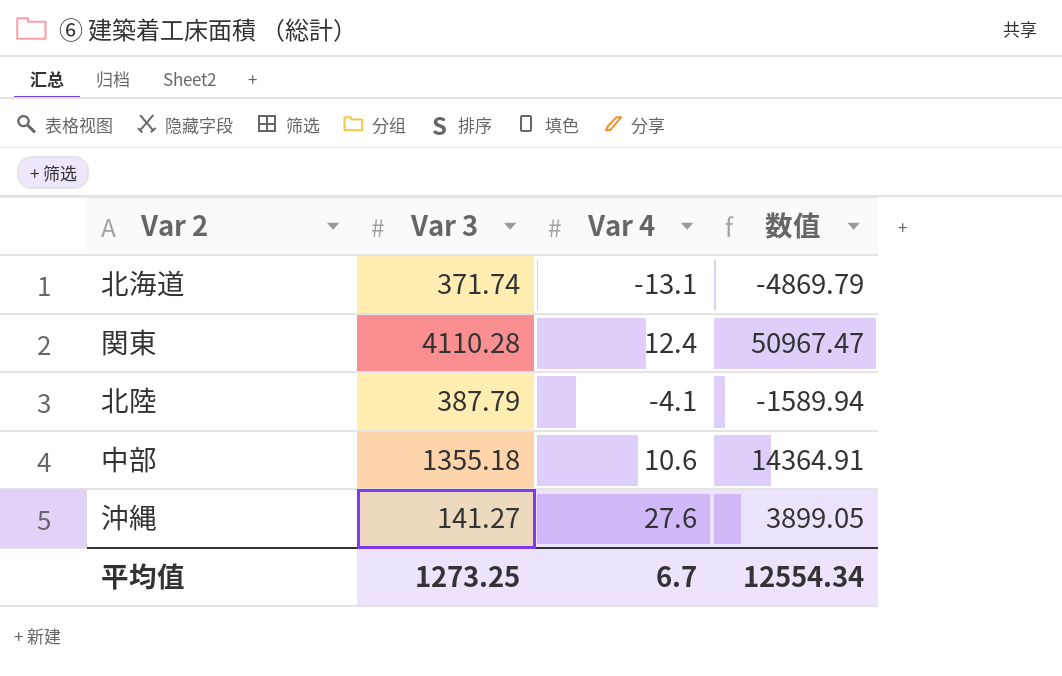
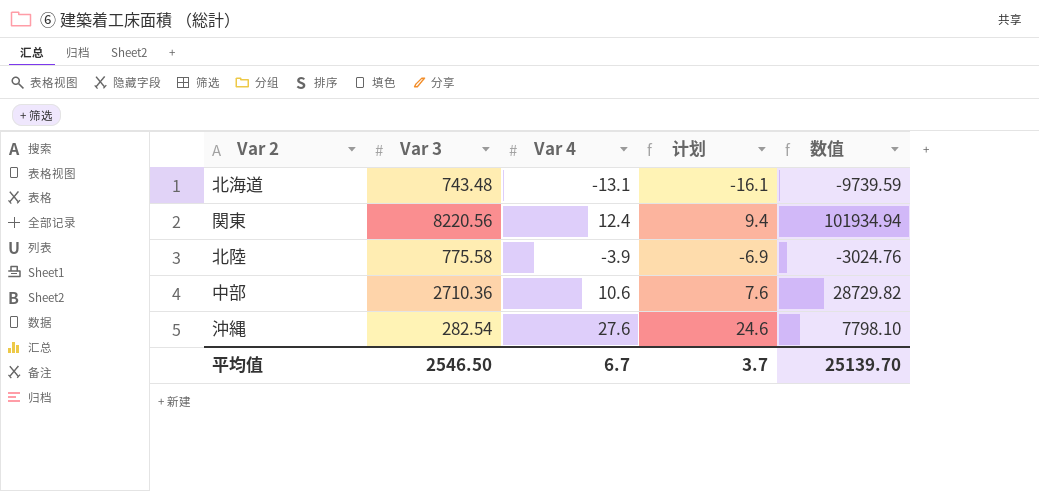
column 计划 | formula: none -> [Var 4] - 3
北海道 | Var 3: 371.74 -> 743.48
北海道 | 数值: -4869.79 -> -9739.59
関東 | Var 3: 4110.28 -> 8220.56
関東 | 数值: 50967.47 -> 101934.94
北陸 | Var 3: 387.79 -> 775.58
北陸 | Var 4: -4.1 -> -3.9
北陸 | 数值: -1589.94 -> -3024.76
中部 | Var 3: 1355.18 -> 2710.36
中部 | 数值: 14364.91 -> 28729.82
沖縄 | Var 3: 141.27 -> 282.54
沖縄 | 数值: 3899.05 -> 7798.10
平均值 | Var 3: 1273.25 -> 2546.50
平均值 | 数值: 12554.34 -> 25139.70

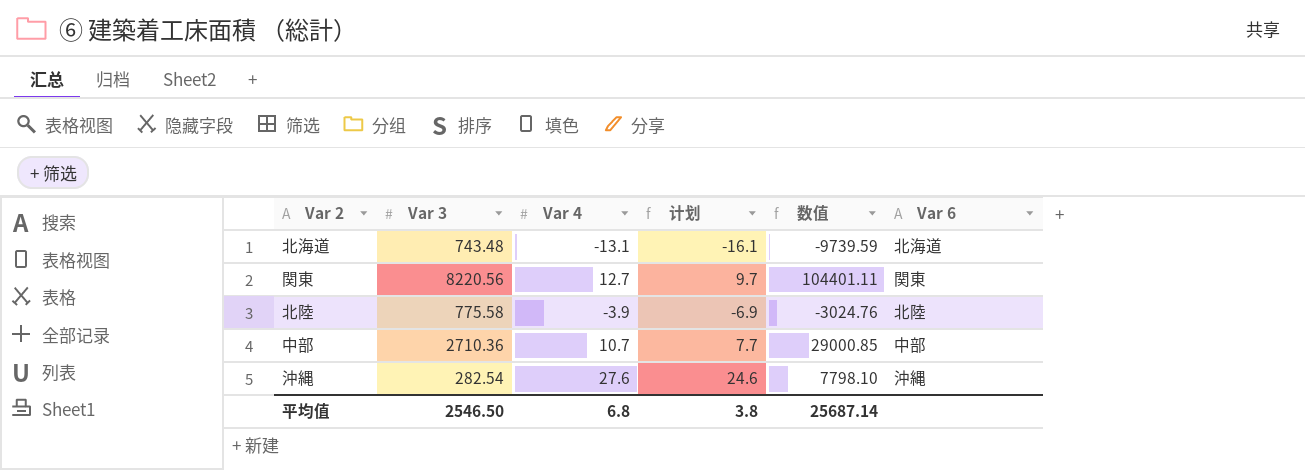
column Var 6 | position: none -> 6
関東 | Var 4: 12.4 -> 12.7
関東 | 计划: 9.4 -> 9.7
関東 | 数值: 101934.94 -> 104401.11
中部 | Var 4: 10.6 -> 10.7
中部 | 计划: 7.6 -> 7.7
中部 | 数值: 28729.82 -> 29000.85
平均值 | Var 4: 6.7 -> 6.8
平均值 | 计划: 3.7 -> 3.8
平均值 | 数值: 25139.70 -> 25687.14

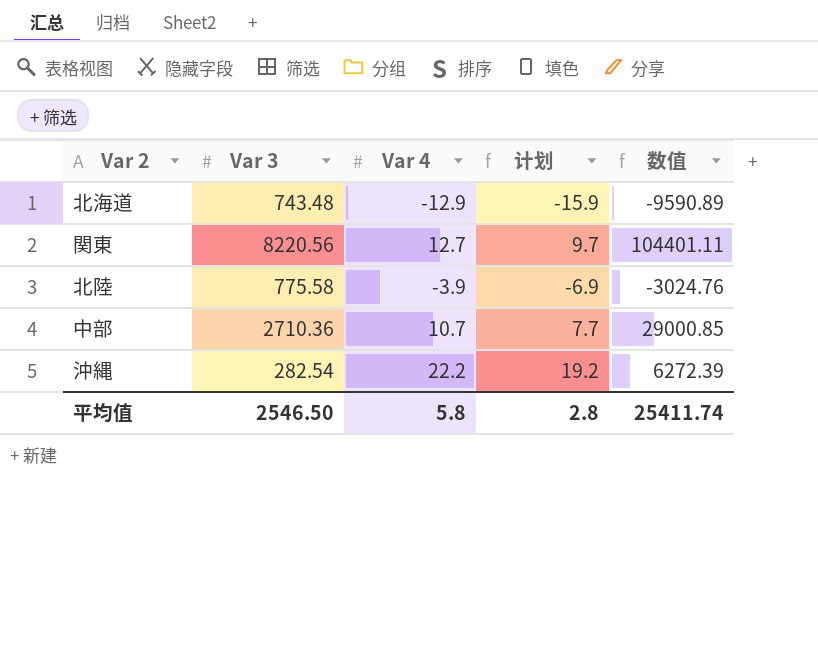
column Var 6 | position: 6 -> none
北海道 | Var 4: -13.1 -> -12.9
北海道 | 计划: -16.1 -> -15.9
北海道 | 数值: -9739.59 -> -9590.89
沖縄 | Var 4: 27.6 -> 22.2
沖縄 | 计划: 24.6 -> 19.2
沖縄 | 数值: 7798.10 -> 6272.39
平均值 | Var 4: 6.8 -> 5.8
平均值 | 计划: 3.8 -> 2.8
平均值 | 数值: 25687.14 -> 25411.74

